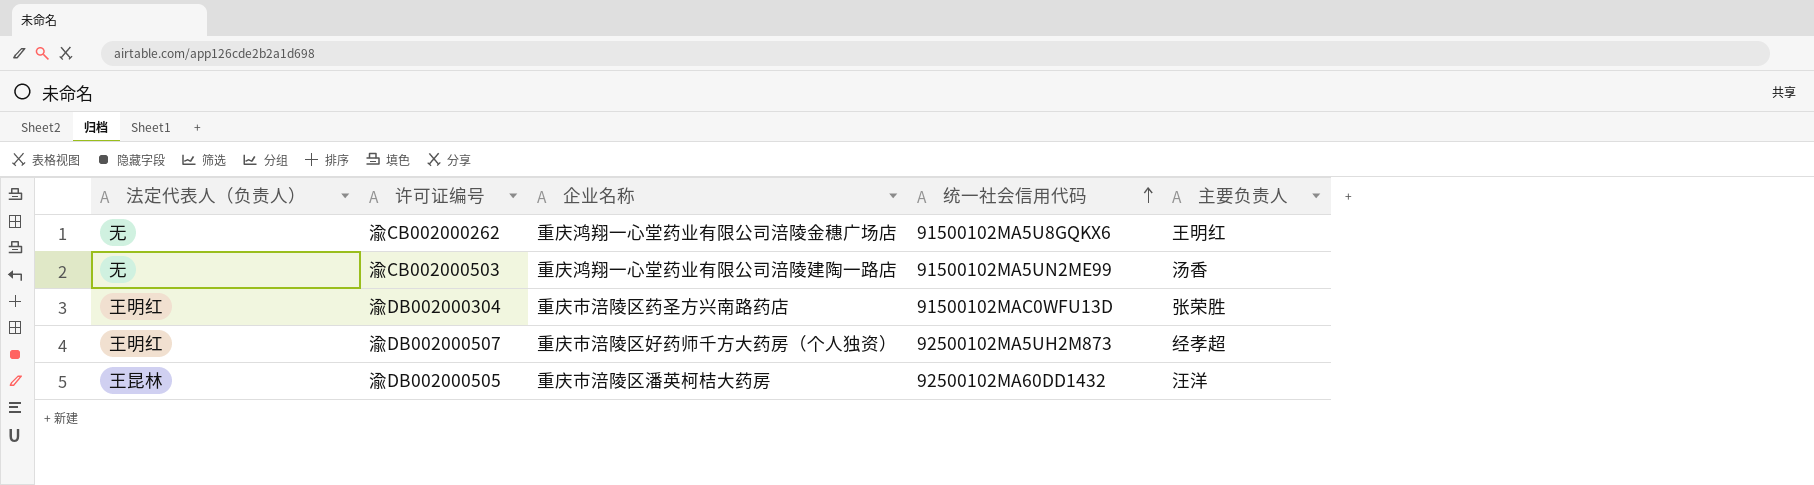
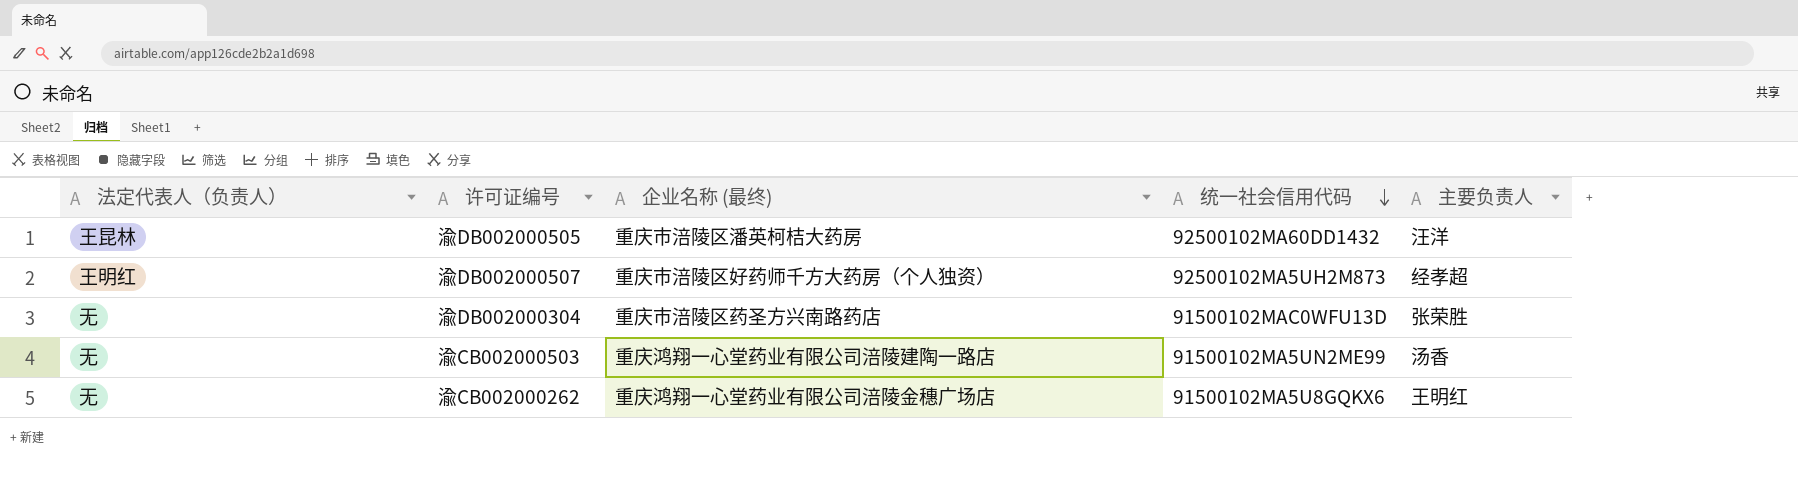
row order: 统一社会信用代码 ascending -> 统一社会信用代码 descending
column name: 企业名称 -> 企业名称 (最终)
渝DB002000304 | 法定代表人（负责人）: 王明红 -> 无

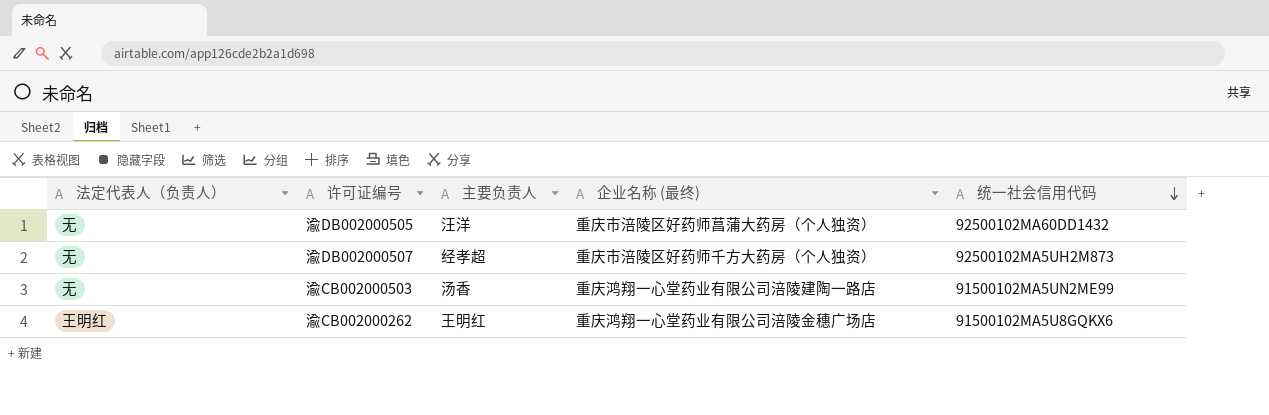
column 主要负责人 | position: 5 -> 3
row 渝DB002000304: 无 | 重庆市涪陵区药圣方兴南路药店 | 91500102MAC0WFU13D | 张荣胜 -> none
渝DB002000505 | 法定代表人（负责人）: 王昆林 -> 无
渝DB002000505 | 企业名称 (最终): 重庆市涪陵区潘英柯桔大药房 -> 重庆市涪陵区好药师菖蒲大药房（个人独资）
渝DB002000507 | 法定代表人（负责人）: 王明红 -> 无
渝CB002000262 | 法定代表人（负责人）: 无 -> 王明红

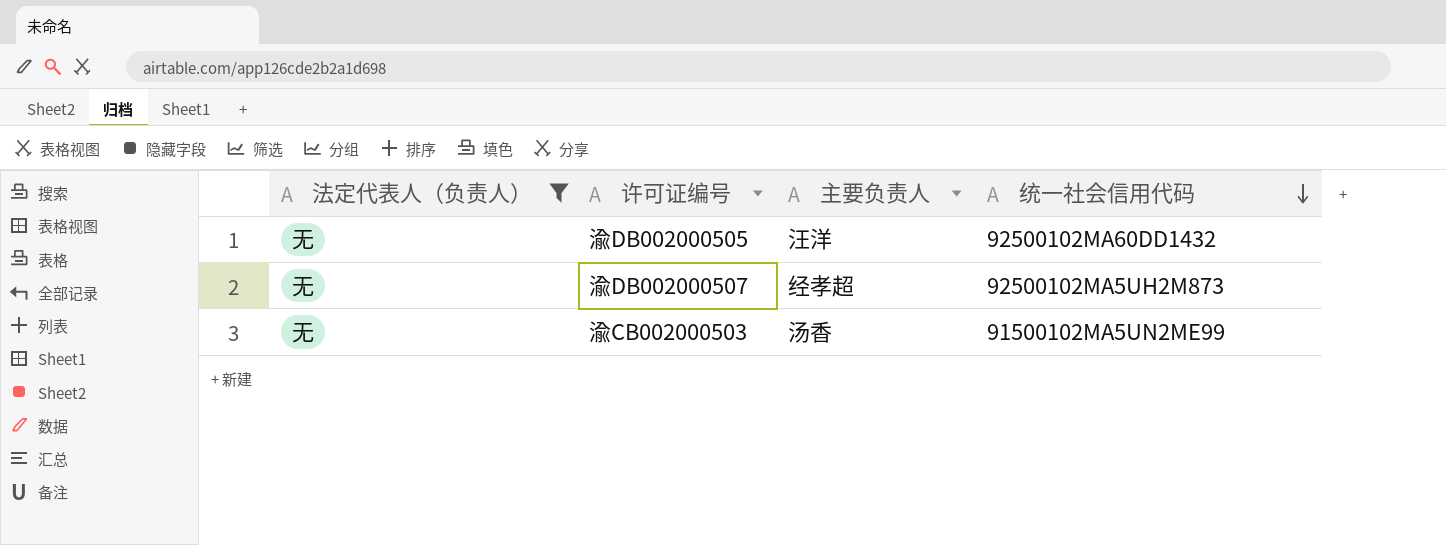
filter: none -> 法定代表人（负责人） = 无
column 企业名称 (最终) | position: 4 -> none

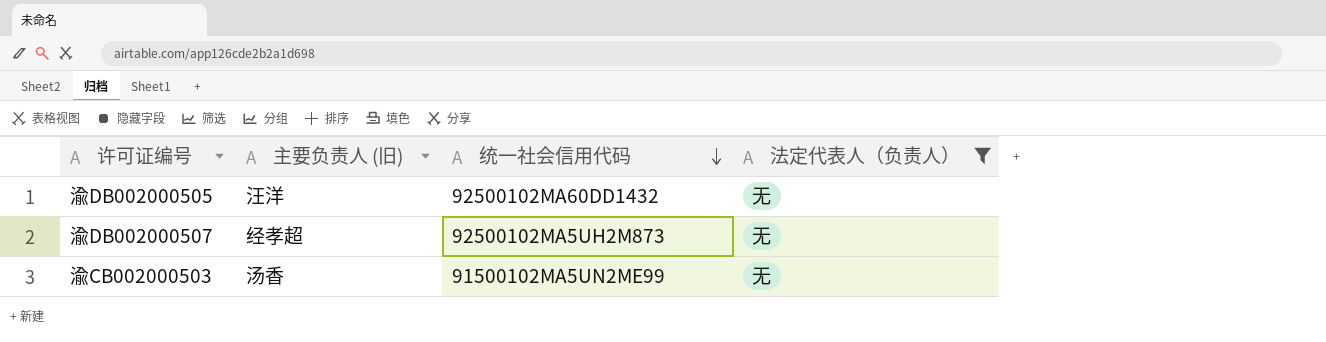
column name: 主要负责人 -> 主要负责人 (旧)
column 法定代表人（负责人） | position: 1 -> 4

